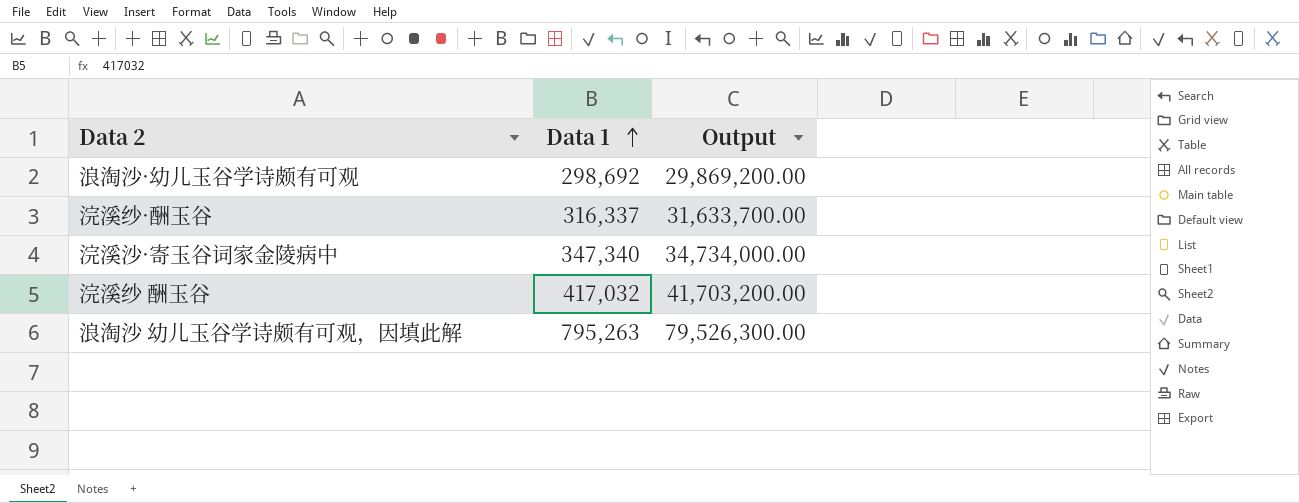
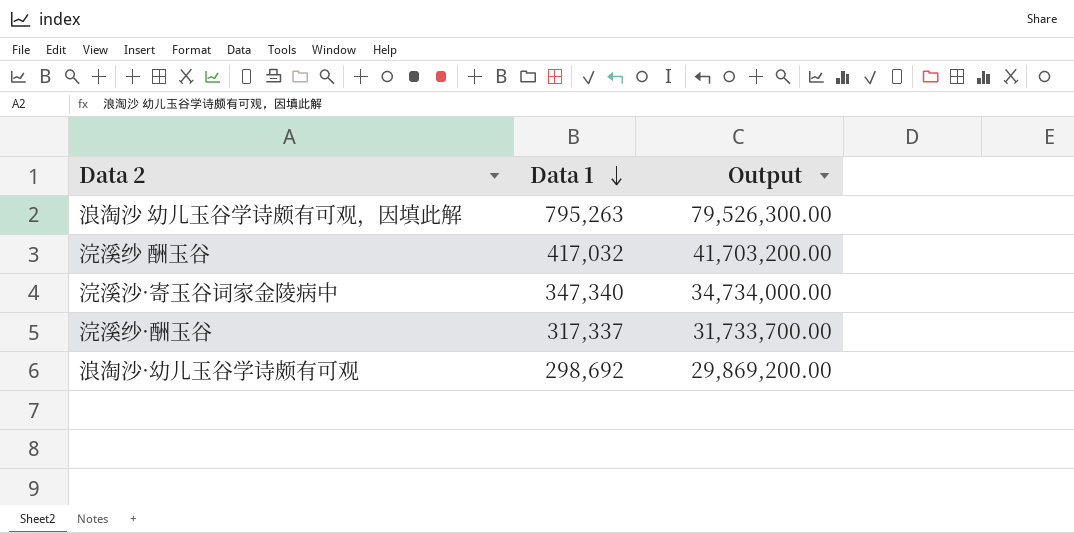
row order: Data 1 ascending -> Data 1 descending
浣溪纱·酬玉谷 | Data 1: 316,337 -> 317,337
浣溪纱·酬玉谷 | Output: 31,633,700.00 -> 31,733,700.00

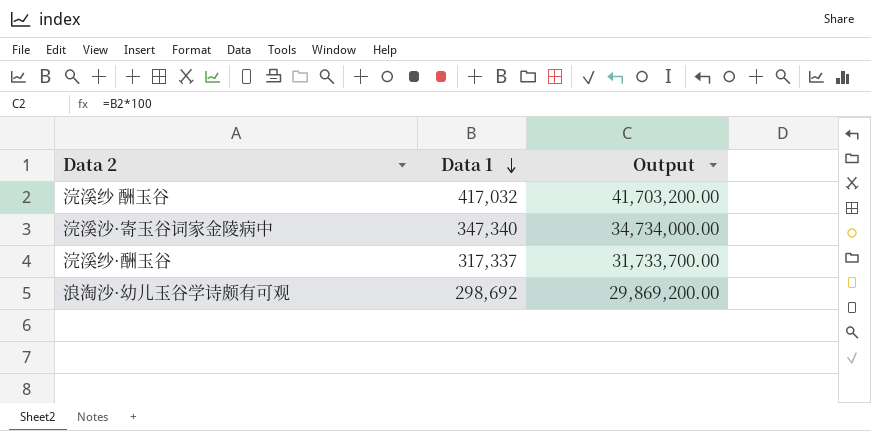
row 浪淘沙 幼儿玉谷学诗颇有可观，因填此解: 795,263 | 79,526,300.00 -> none

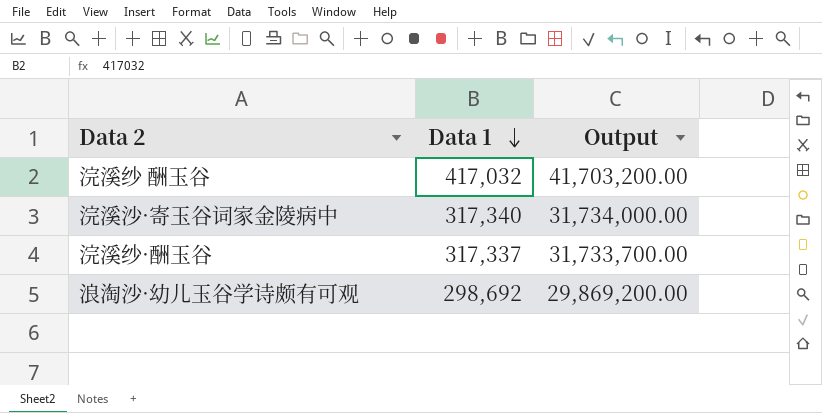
浣溪沙·寄玉谷词家金陵病中 | Data 1: 347,340 -> 317,340
浣溪沙·寄玉谷词家金陵病中 | Output: 34,734,000.00 -> 31,734,000.00

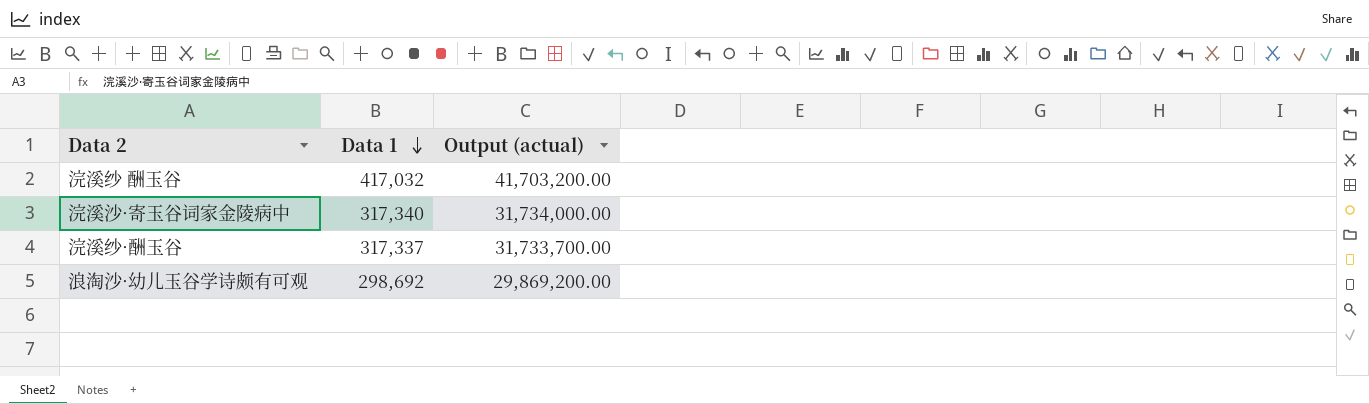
column name: Output -> Output (actual)

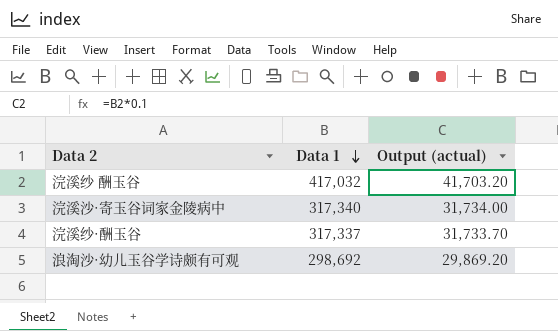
column Output (actual) | formula: [Data 1] * 100 -> [Data 1] * 0.1

